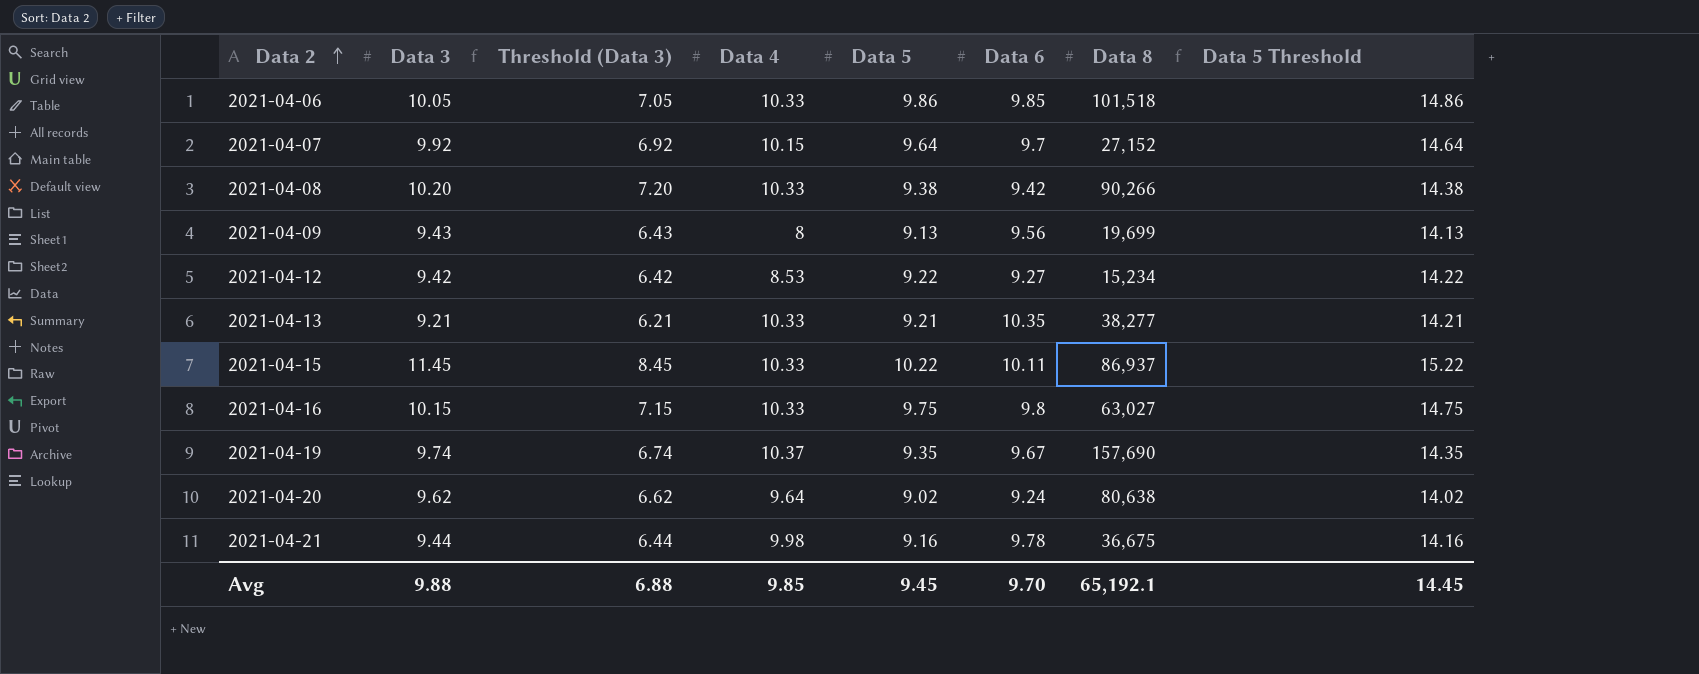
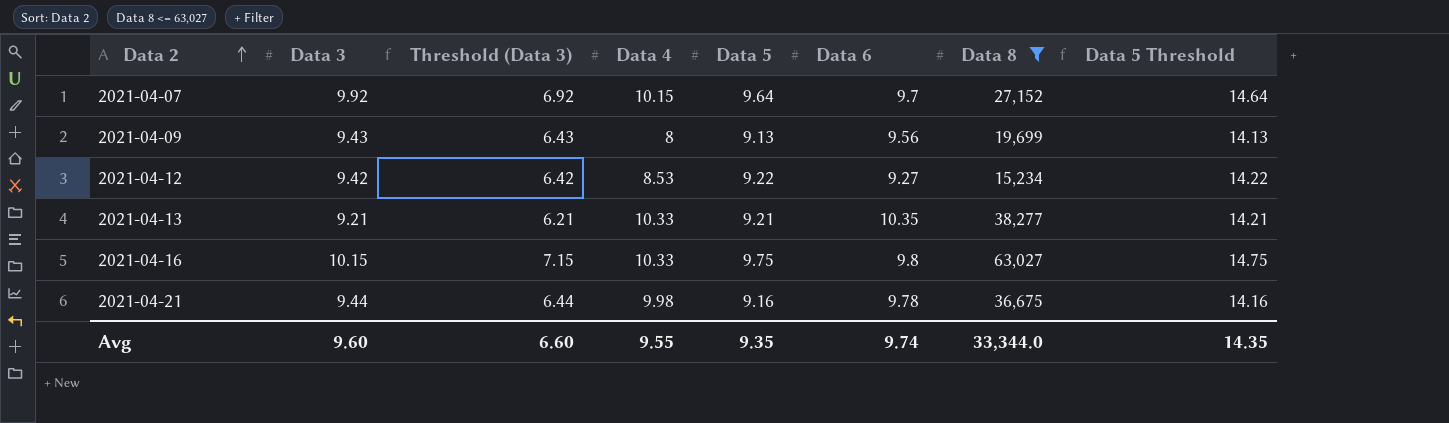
filter: none -> Data 8 <= 63,027
Avg | Data 3: 9.88 -> 9.60
Avg | Threshold (Data 3): 6.88 -> 6.60
Avg | Data 4: 9.85 -> 9.55
Avg | Data 5: 9.45 -> 9.35
Avg | Data 6: 9.70 -> 9.74
Avg | Data 8: 65,192.1 -> 33,344.0
Avg | Data 5 Threshold: 14.45 -> 14.35

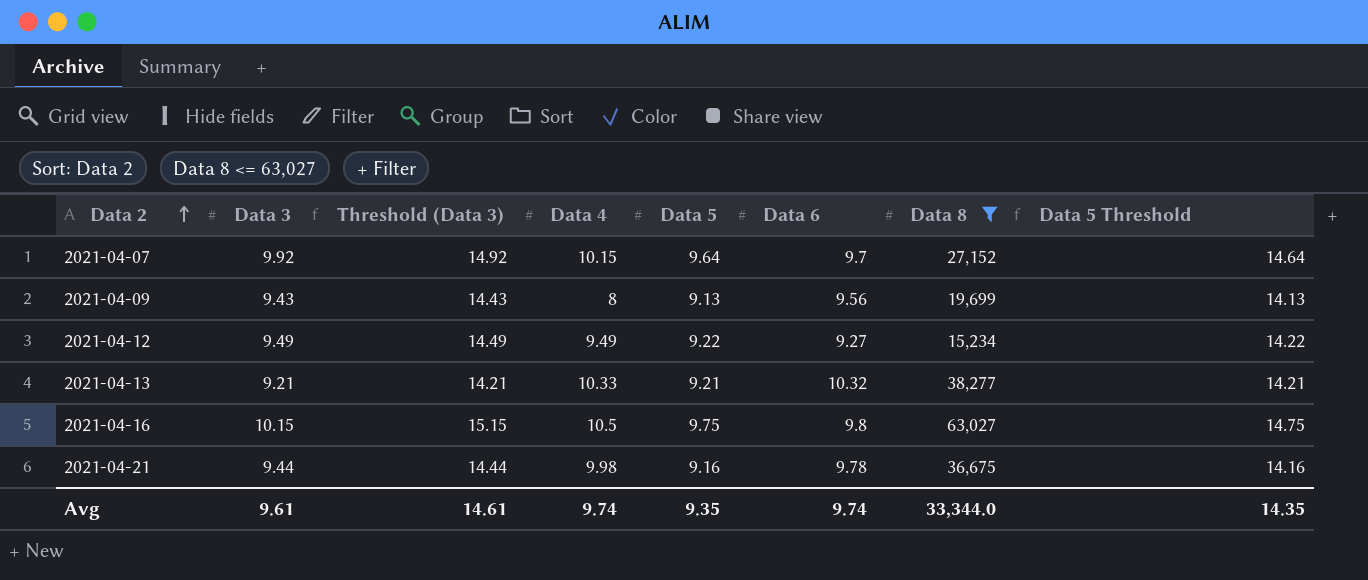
column Threshold (Data 3) | formula: [Data 3] - 3 -> [Data 3] + 5
2021-04-12 | Data 3: 9.42 -> 9.49
2021-04-12 | Data 4: 8.53 -> 9.49
2021-04-13 | Data 6: 10.35 -> 10.32
2021-04-16 | Data 4: 10.33 -> 10.5
Avg | Data 3: 9.60 -> 9.61
Avg | Threshold (Data 3): 6.60 -> 14.61
Avg | Data 4: 9.55 -> 9.74

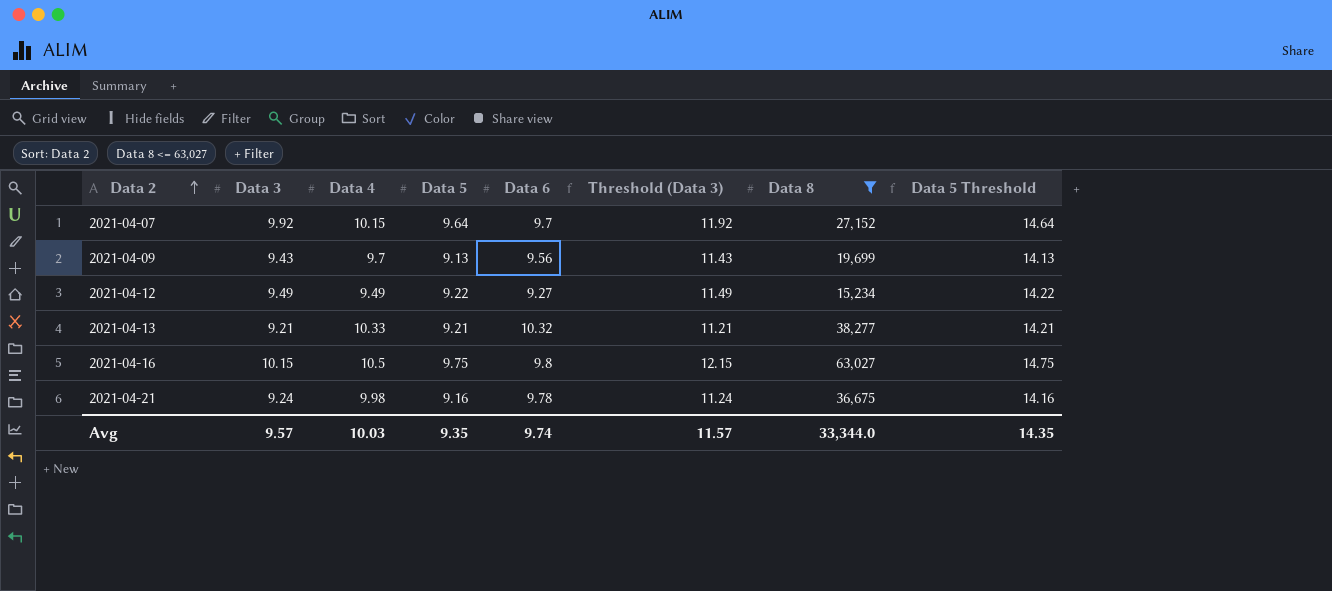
column Threshold (Data 3) | formula: [Data 3] + 5 -> [Data 3] + 2
column Threshold (Data 3) | position: 3 -> 6
2021-04-09 | Data 4: 8 -> 9.7
2021-04-21 | Data 3: 9.44 -> 9.24
Avg | Data 3: 9.61 -> 9.57
Avg | Data 4: 9.74 -> 10.03
Avg | Threshold (Data 3): 14.61 -> 11.57

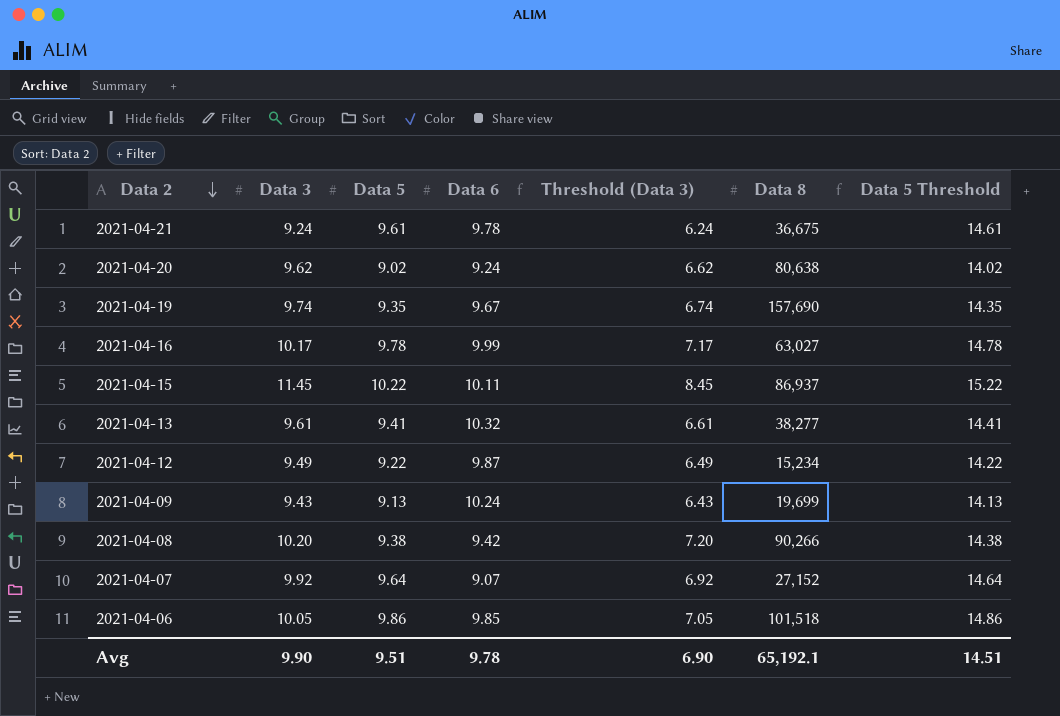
filter: Data 8 <= 63,027 -> none
row order: Data 2 ascending -> Data 2 descending
column Data 4 | position: 3 -> none
column Threshold (Data 3) | formula: [Data 3] + 2 -> [Data 3] - 3
2021-04-21 | Data 5: 9.16 -> 9.61
2021-04-21 | Data 5 Threshold: 14.16 -> 14.61
2021-04-16 | Data 3: 10.15 -> 10.17
2021-04-16 | Data 5: 9.75 -> 9.78
2021-04-16 | Data 6: 9.8 -> 9.99
2021-04-16 | Data 5 Threshold: 14.75 -> 14.78
2021-04-13 | Data 3: 9.21 -> 9.61
2021-04-13 | Data 5: 9.21 -> 9.41
2021-04-13 | Data 5 Threshold: 14.21 -> 14.41
2021-04-12 | Data 6: 9.27 -> 9.87
2021-04-09 | Data 6: 9.56 -> 10.24
2021-04-07 | Data 6: 9.7 -> 9.07
Avg | Data 3: 9.57 -> 9.90
Avg | Data 5: 9.35 -> 9.51
Avg | Data 6: 9.74 -> 9.78
Avg | Threshold (Data 3): 11.57 -> 6.90
Avg | Data 8: 33,344.0 -> 65,192.1
Avg | Data 5 Threshold: 14.35 -> 14.51

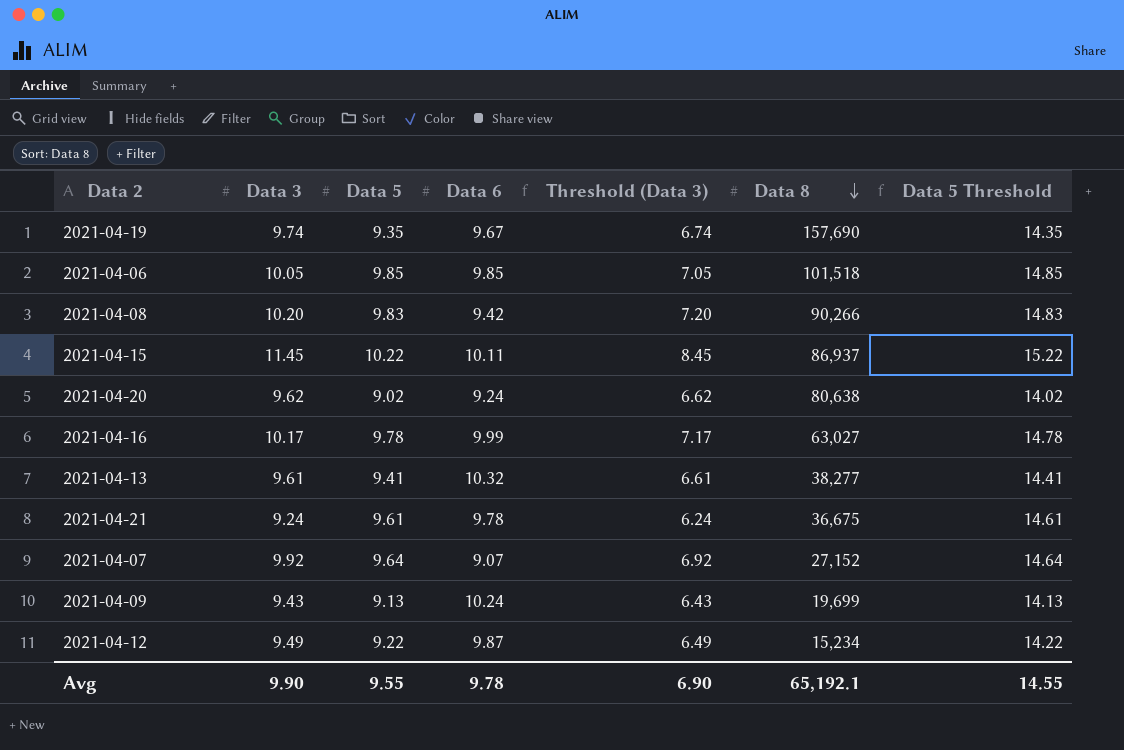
row order: Data 2 descending -> Data 8 descending
2021-04-06 | Data 5: 9.86 -> 9.85
2021-04-06 | Data 5 Threshold: 14.86 -> 14.85
2021-04-08 | Data 5: 9.38 -> 9.83
2021-04-08 | Data 5 Threshold: 14.38 -> 14.83
Avg | Data 5: 9.51 -> 9.55
Avg | Data 5 Threshold: 14.51 -> 14.55

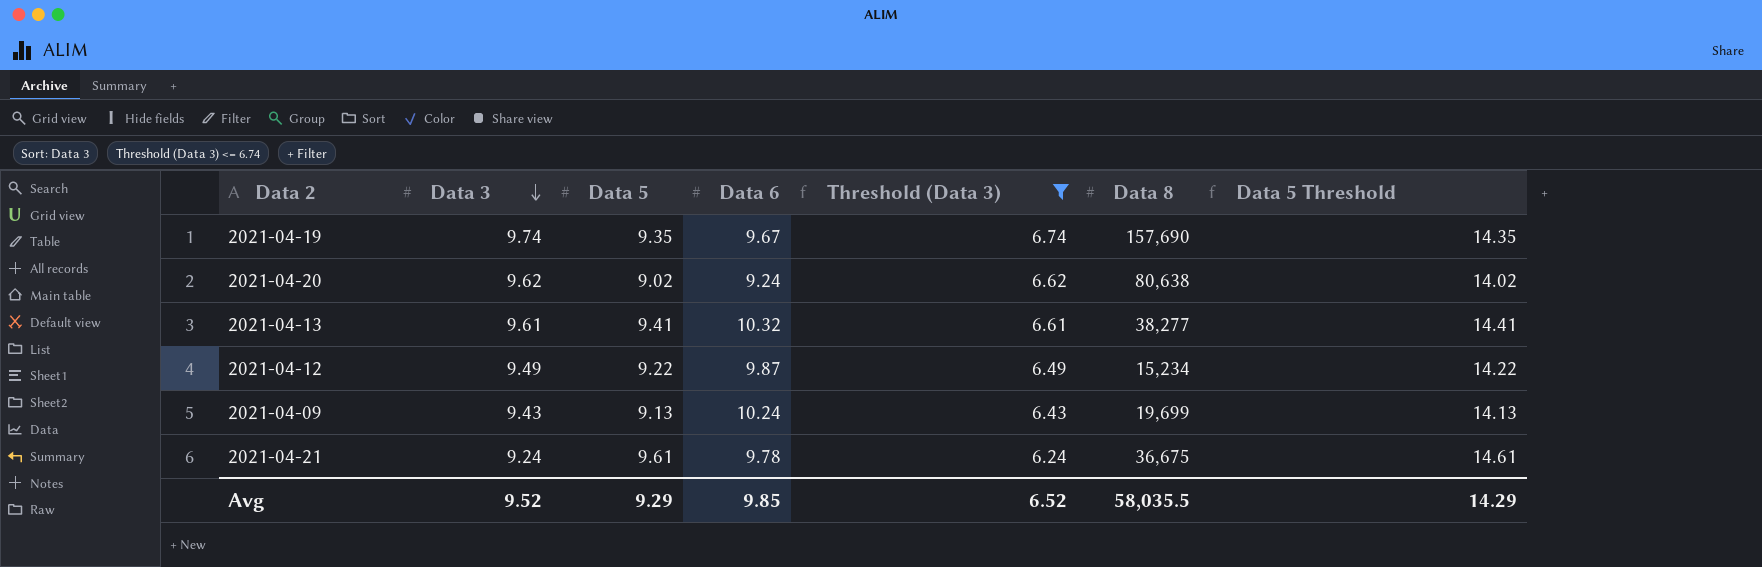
filter: none -> Threshold (Data 3) <= 6.74
row order: Data 8 descending -> Data 3 descending
Avg | Data 3: 9.90 -> 9.52
Avg | Data 5: 9.55 -> 9.29
Avg | Data 6: 9.78 -> 9.85
Avg | Threshold (Data 3): 6.90 -> 6.52
Avg | Data 8: 65,192.1 -> 58,035.5
Avg | Data 5 Threshold: 14.55 -> 14.29

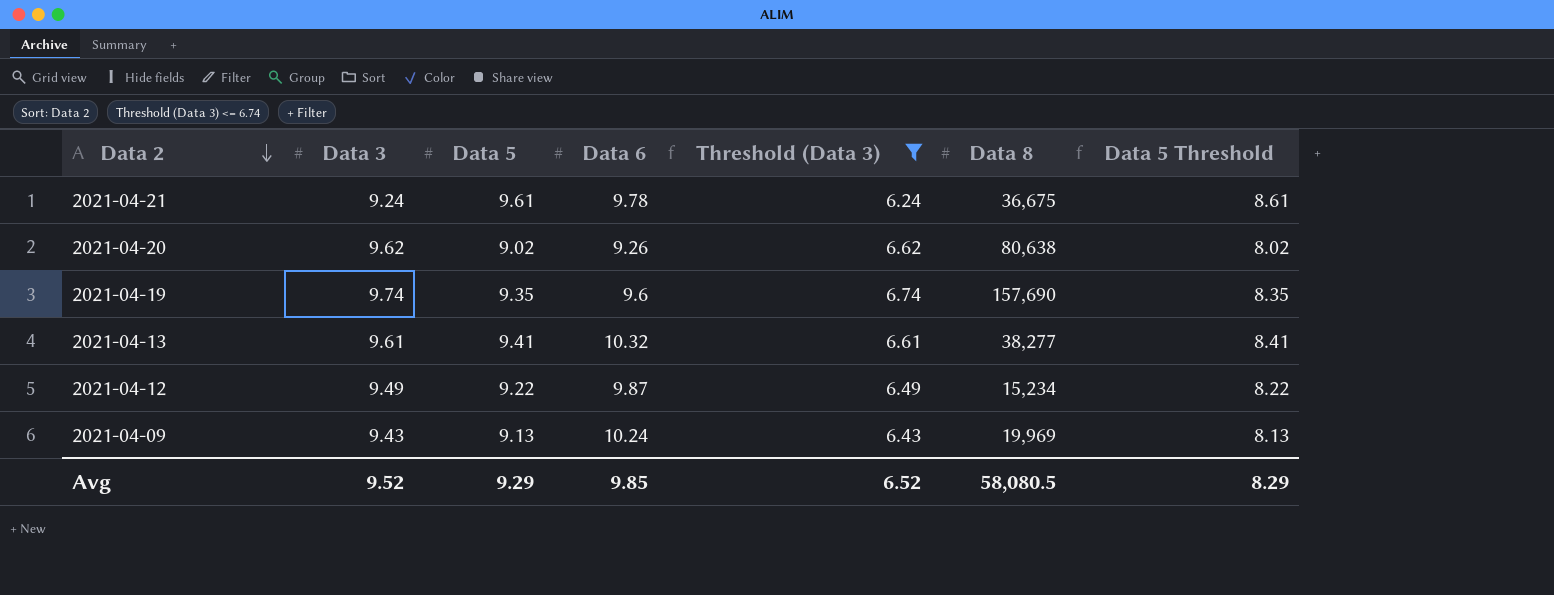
row order: Data 3 descending -> Data 2 descending
column Data 5 Threshold | formula: [Data 5] + 5 -> [Data 5] - 1
2021-04-20 | Data 6: 9.24 -> 9.26
2021-04-19 | Data 6: 9.67 -> 9.6
2021-04-09 | Data 8: 19,699 -> 19,969
Avg | Data 8: 58,035.5 -> 58,080.5
Avg | Data 5 Threshold: 14.29 -> 8.29

